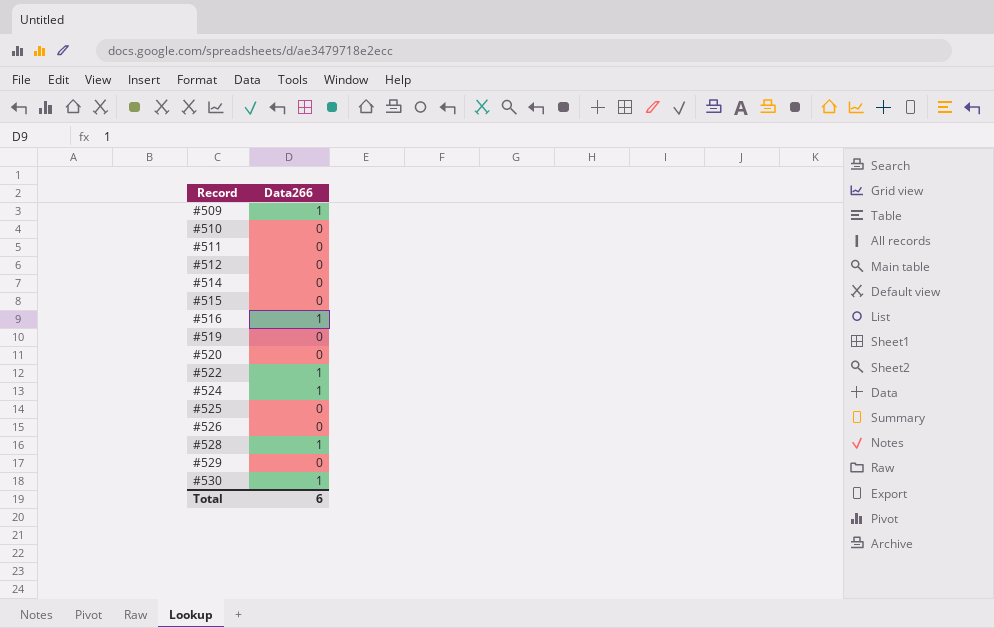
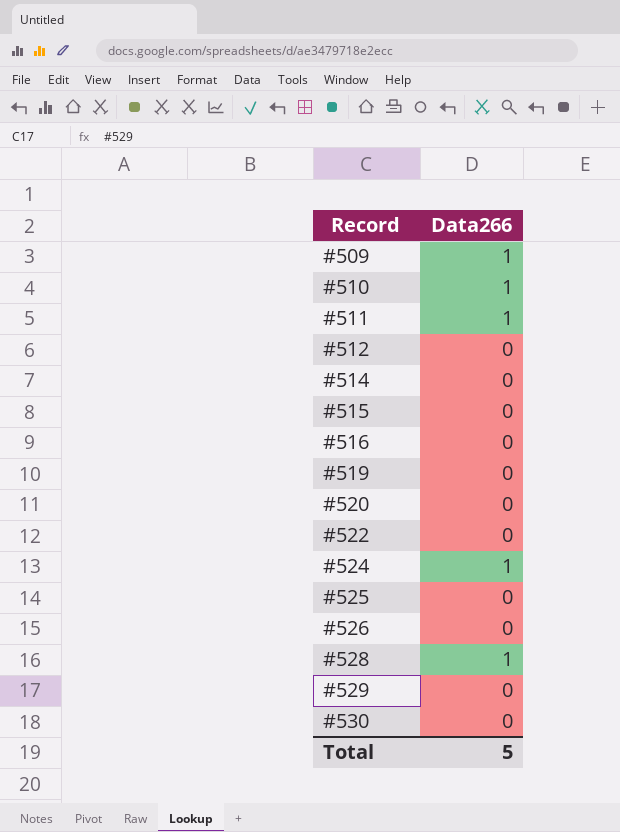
#510 | Data266: 0 -> 1
#511 | Data266: 0 -> 1
#516 | Data266: 1 -> 0
#522 | Data266: 1 -> 0
#530 | Data266: 1 -> 0
Total | Data266: 6 -> 5

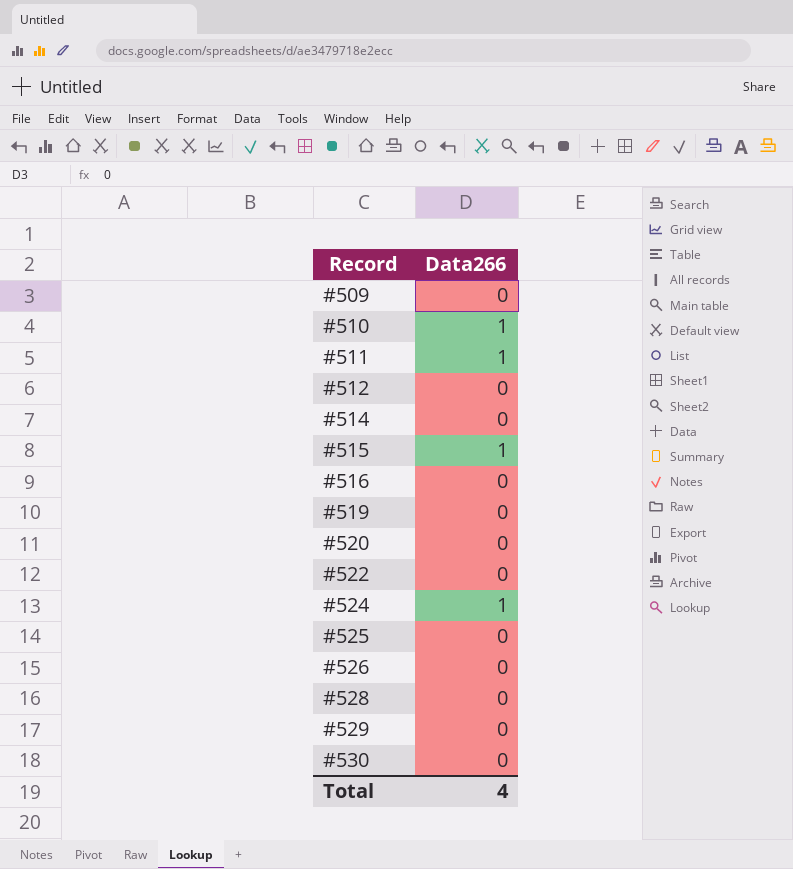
#509 | Data266: 1 -> 0
#515 | Data266: 0 -> 1
#528 | Data266: 1 -> 0
Total | Data266: 5 -> 4

